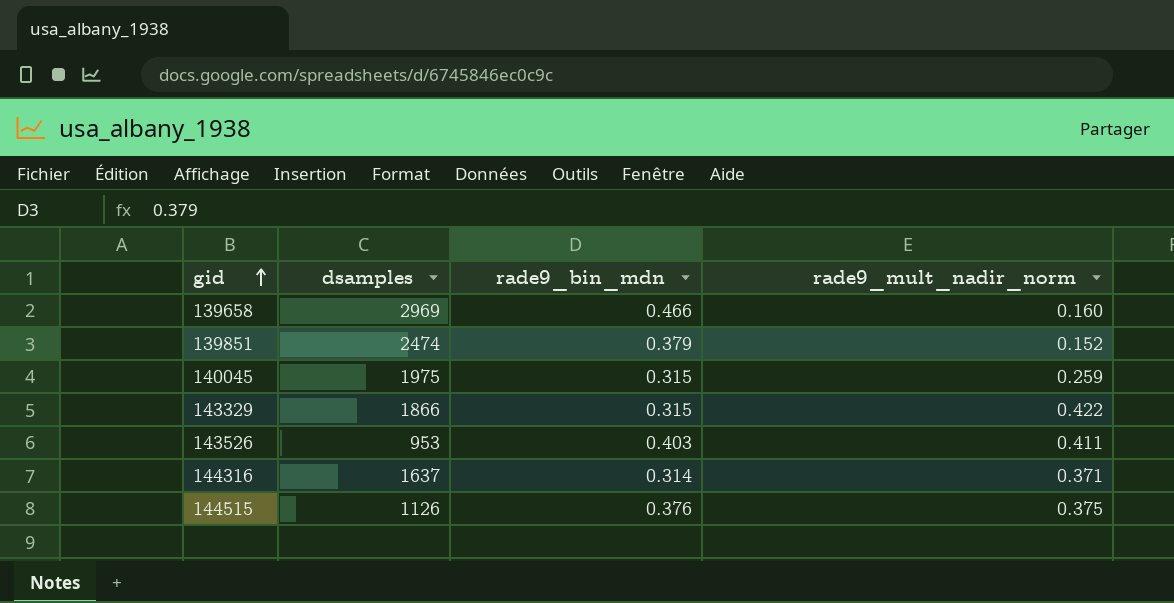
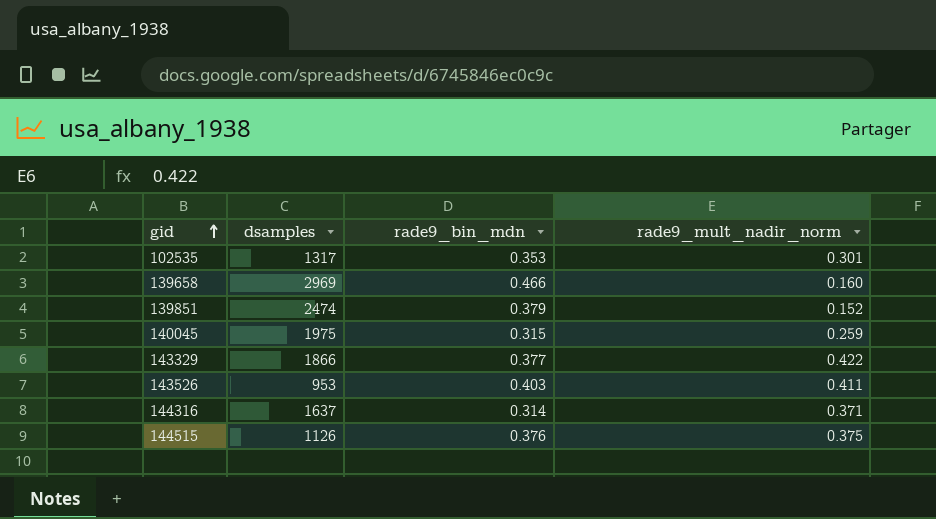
row 102535: none -> 1317 | 0.353 | 0.301
143329 | rade9_bin_mdn: 0.315 -> 0.377

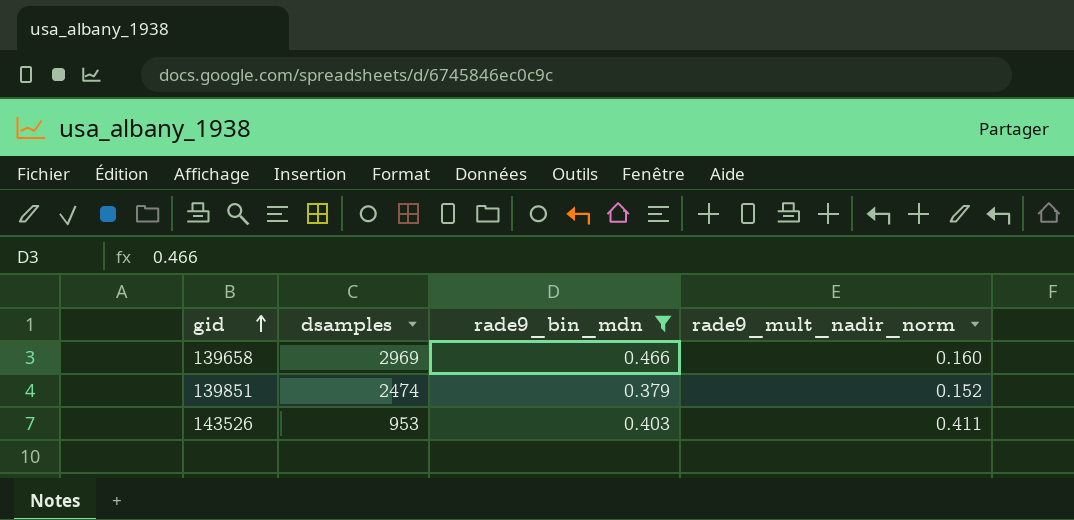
filter: none -> rade9_bin_mdn >= 0.379

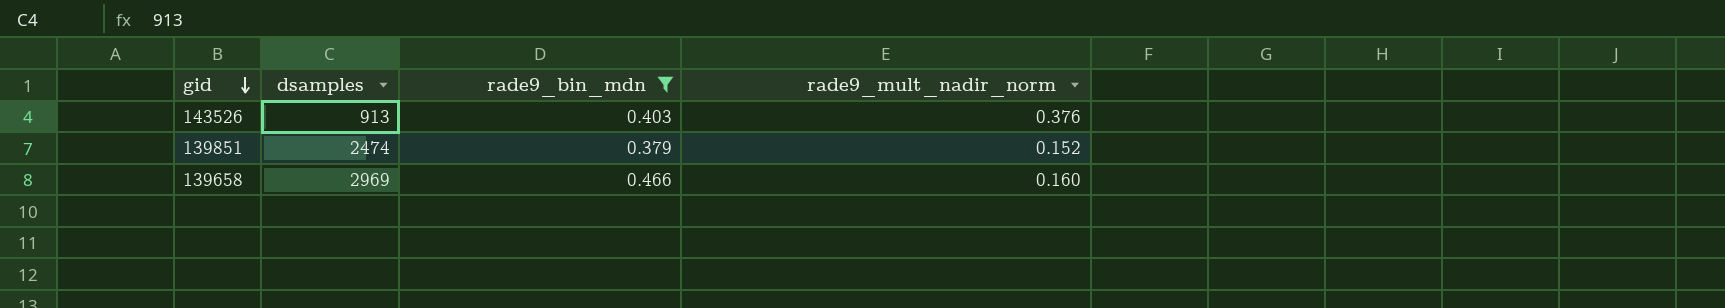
row order: gid ascending -> gid descending
143526 | dsamples: 953 -> 913
143526 | rade9_mult_nadir_norm: 0.411 -> 0.376

